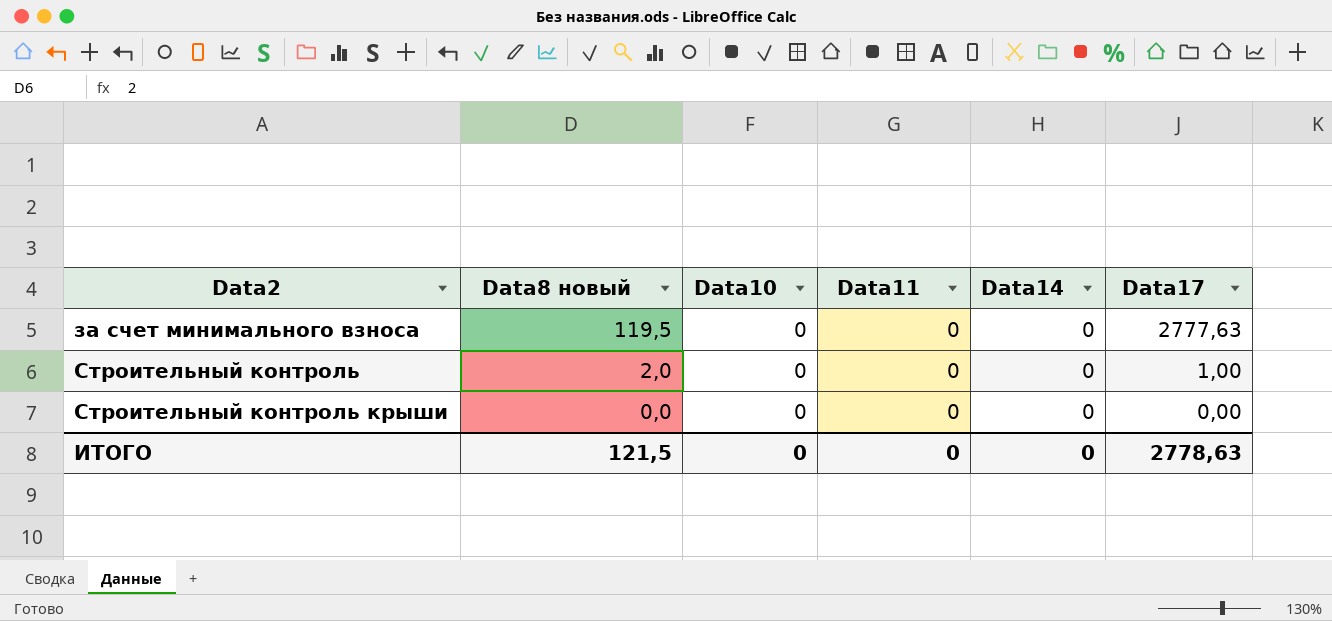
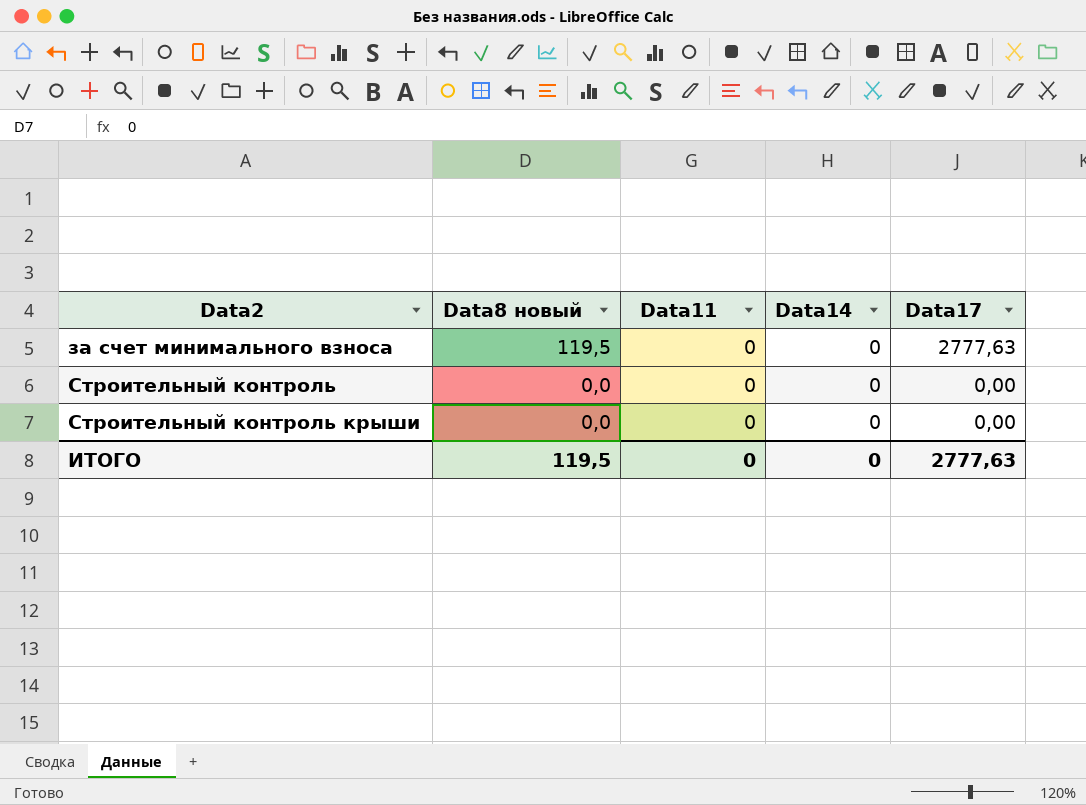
column Data10 | position: 3 -> none
Строительный контроль | Data8 новый: 2,0 -> 0,0
Строительный контроль | Data17: 1,00 -> 0,00
ИТОГО | Data8 новый: 121,5 -> 119,5
ИТОГО | Data17: 2778,63 -> 2777,63

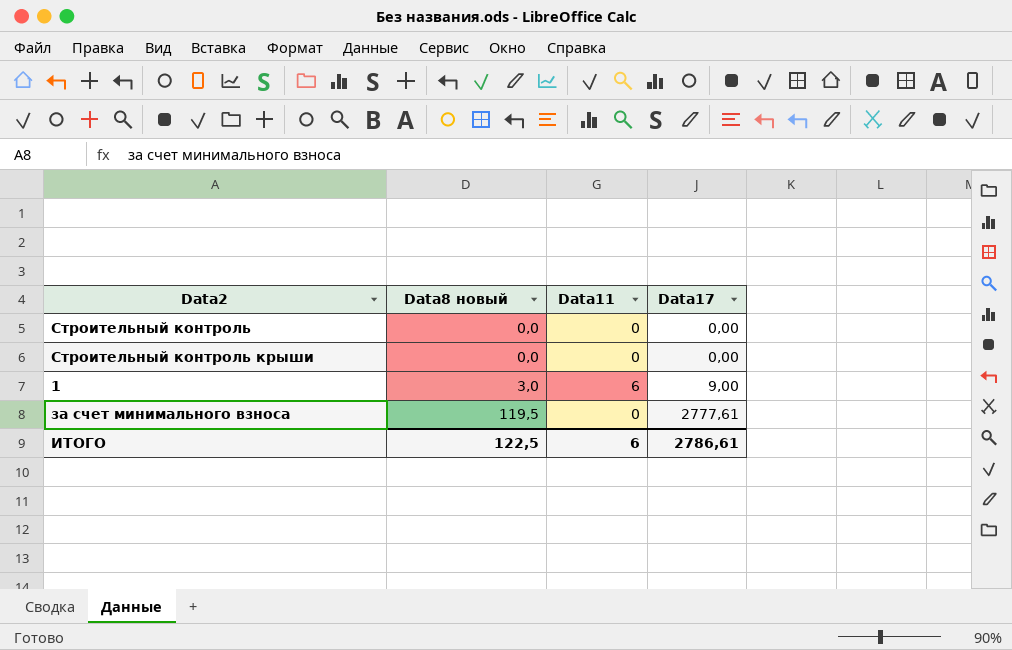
row order: Data2 ascending -> Data8 новый ascending
column Data14 | position: 4 -> none
row 1: none -> 3,0 | 6 | 9,00
за счет минимального взноса | Data17: 2777,63 -> 2777,61
ИТОГО | Data8 новый: 119,5 -> 122,5
ИТОГО | Data11: 0 -> 6
ИТОГО | Data17: 2777,63 -> 2786,61

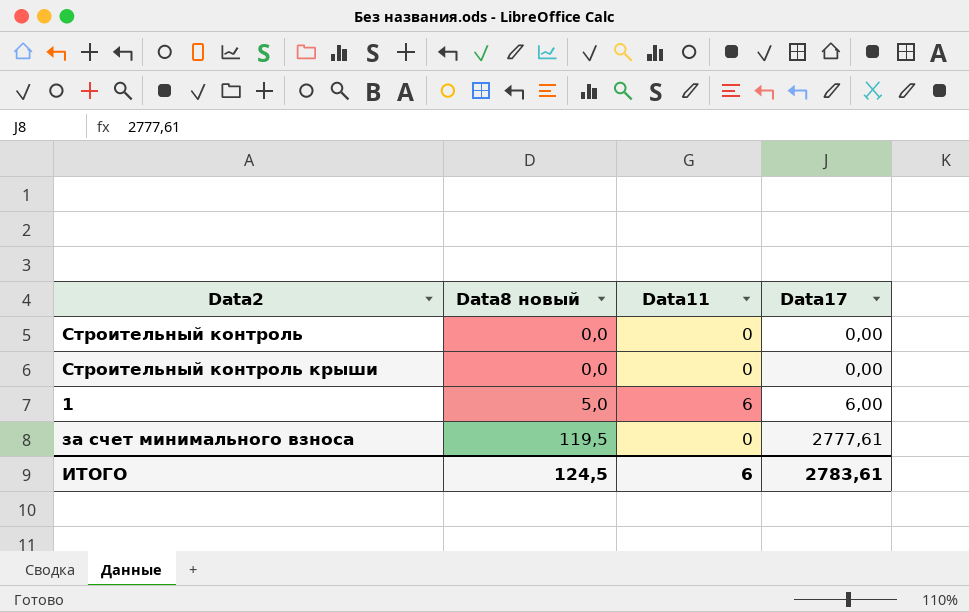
1 | Data8 новый: 3,0 -> 5,0
1 | Data17: 9,00 -> 6,00
ИТОГО | Data8 новый: 122,5 -> 124,5
ИТОГО | Data17: 2786,61 -> 2783,61

